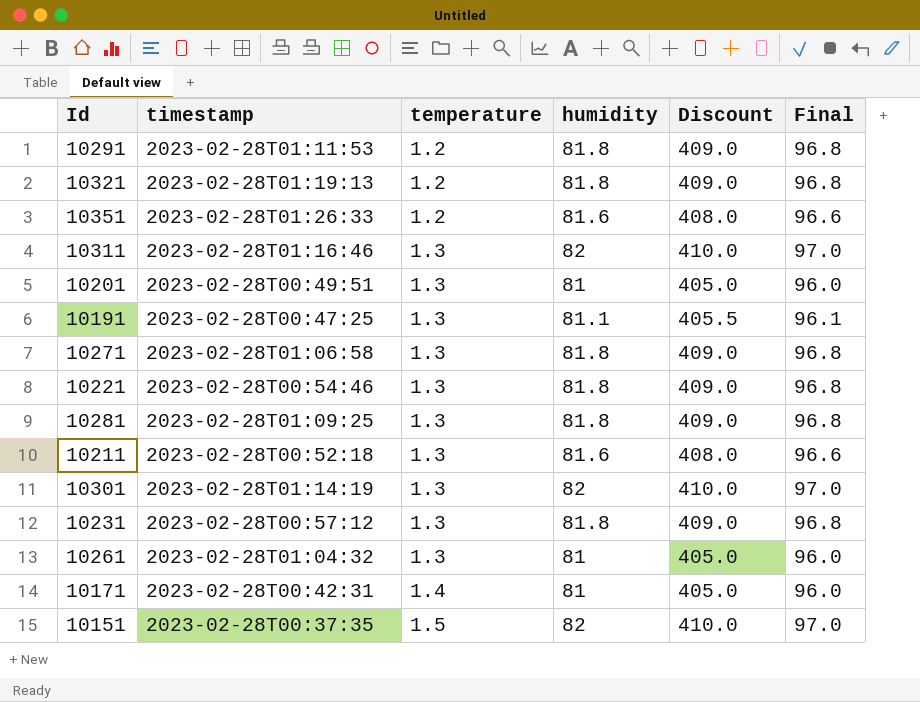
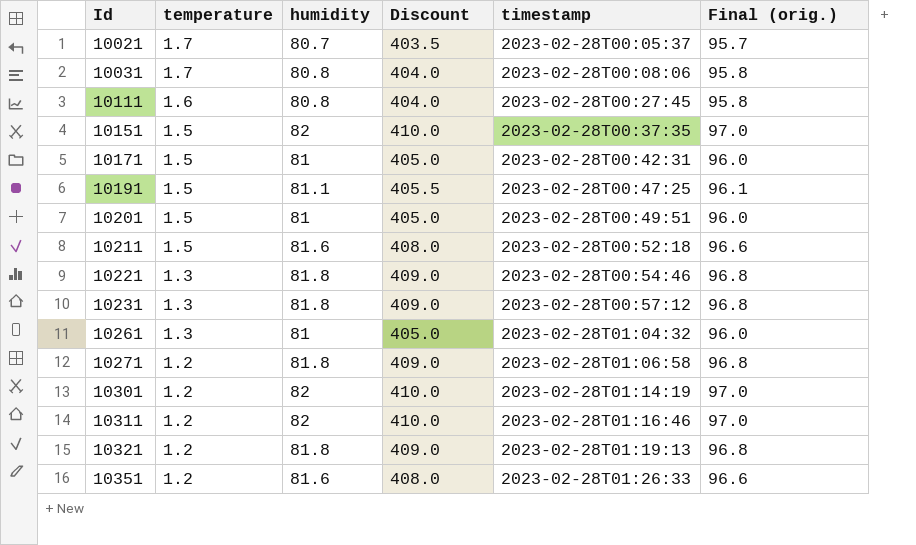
row order: temperature ascending -> Id ascending
column timestamp | position: 2 -> 5
column name: Final -> Final (orig.)
row 10291: 2023-02-28T01:11:53 | 1.2 | 81.8 | 409.0 | 96.8 -> none
row 10281: 2023-02-28T01:09:25 | 1.3 | 81.8 | 409.0 | 96.8 -> none
row 10021: none -> 1.7 | 80.7 | 403.5 | 2023-02-28T00:05:37 | 95.7
row 10031: none -> 1.7 | 80.8 | 404.0 | 2023-02-28T00:08:06 | 95.8
row 10111: none -> 1.6 | 80.8 | 404.0 | 2023-02-28T00:27:45 | 95.8
10171 | temperature: 1.4 -> 1.5
10191 | temperature: 1.3 -> 1.5
10201 | temperature: 1.3 -> 1.5
10211 | temperature: 1.3 -> 1.5
10271 | temperature: 1.3 -> 1.2
10301 | temperature: 1.3 -> 1.2
10311 | temperature: 1.3 -> 1.2

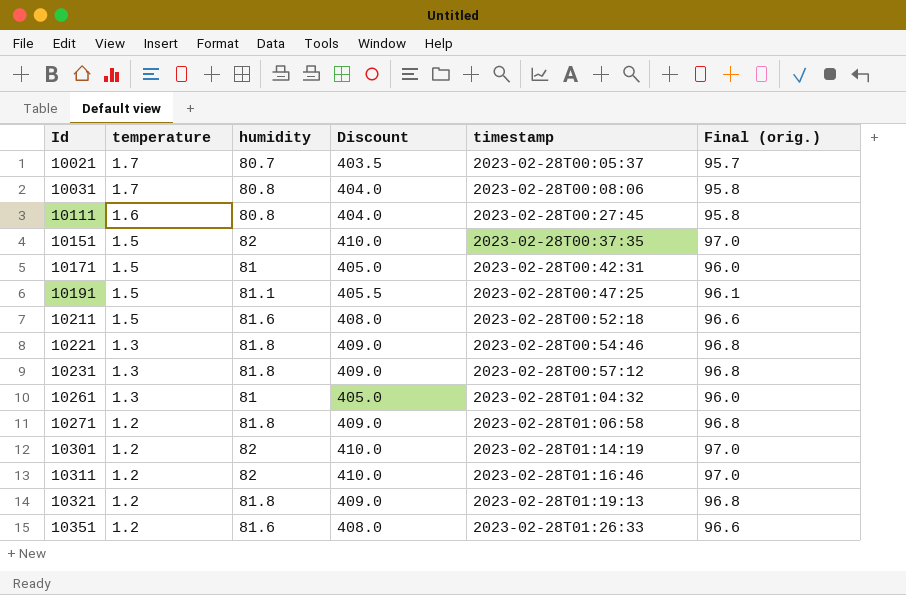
row 10201: 1.5 | 81 | 405.0 | 2023-02-28T00:49:51 | 96.0 -> none

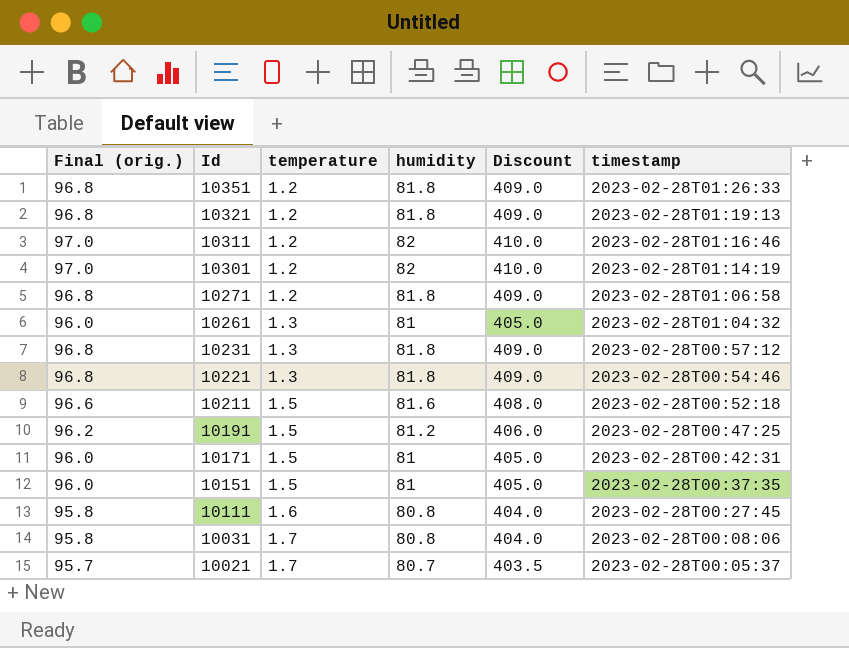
row order: Id ascending -> Id descending
column Final (orig.) | position: 6 -> 1
10351 | Final (orig.): 96.6 -> 96.8
10351 | humidity: 81.6 -> 81.8
10351 | Discount: 408.0 -> 409.0
10191 | Final (orig.): 96.1 -> 96.2
10191 | humidity: 81.1 -> 81.2
10191 | Discount: 405.5 -> 406.0
10151 | Final (orig.): 97.0 -> 96.0
10151 | humidity: 82 -> 81
10151 | Discount: 410.0 -> 405.0

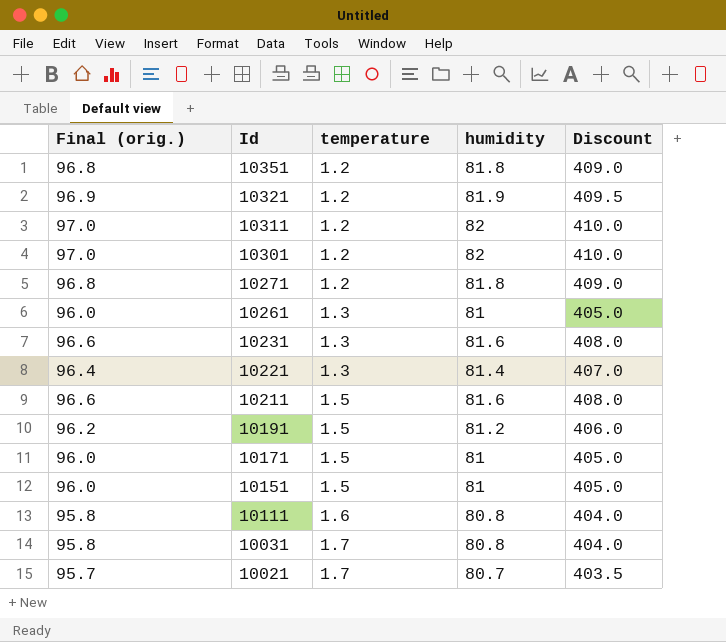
column timestamp | position: 6 -> none
10321 | Final (orig.): 96.8 -> 96.9
10321 | humidity: 81.8 -> 81.9
10321 | Discount: 409.0 -> 409.5
10231 | Final (orig.): 96.8 -> 96.6
10231 | humidity: 81.8 -> 81.6
10231 | Discount: 409.0 -> 408.0
10221 | Final (orig.): 96.8 -> 96.4
10221 | humidity: 81.8 -> 81.4
10221 | Discount: 409.0 -> 407.0

